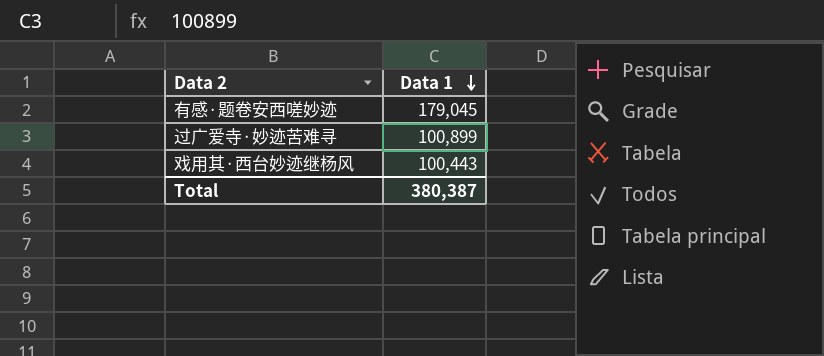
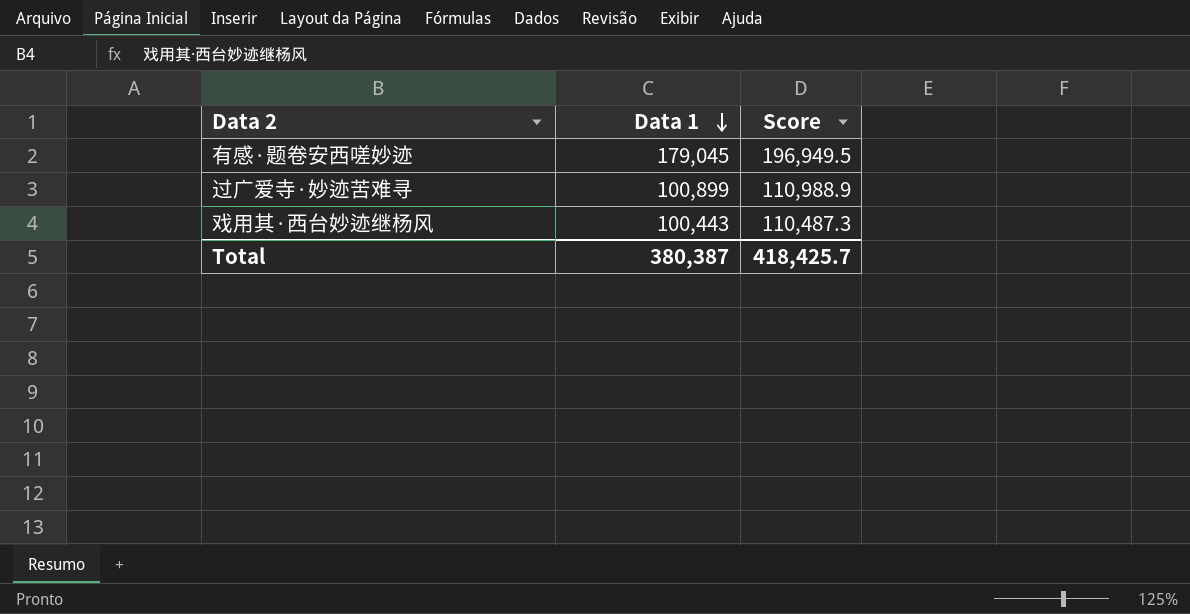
column Score | formula: none -> [Data 1] * 1.1

